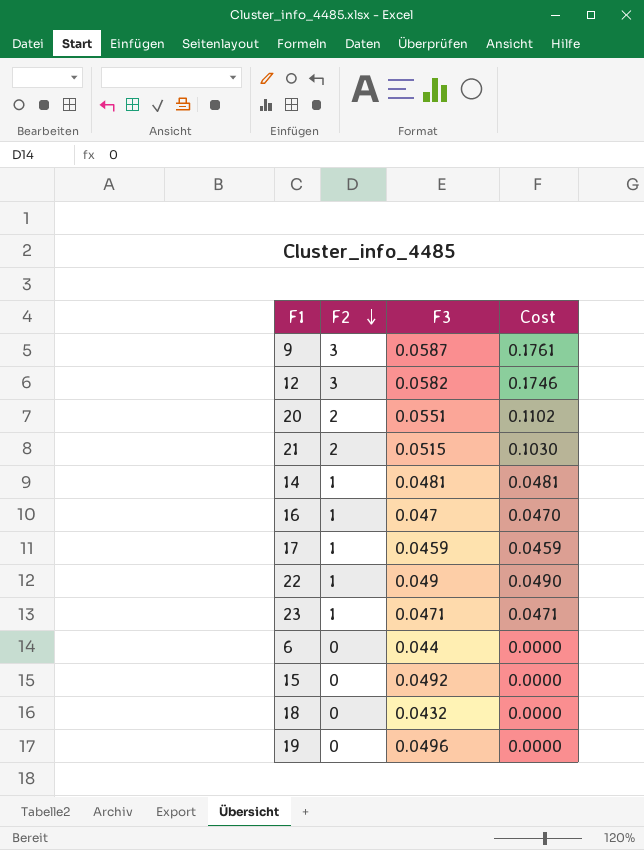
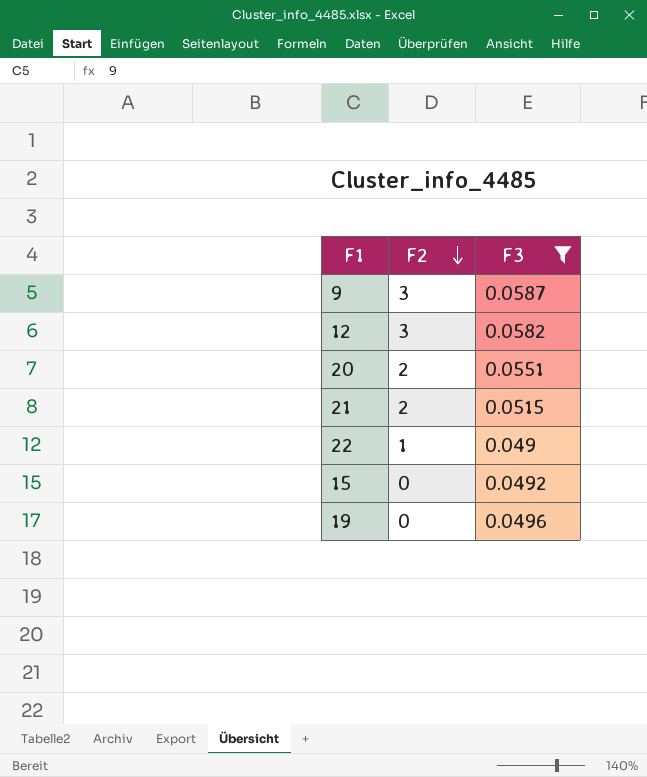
filter: none -> F3 >= 0.049
column Cost | formula: [F2] * [F3] -> none

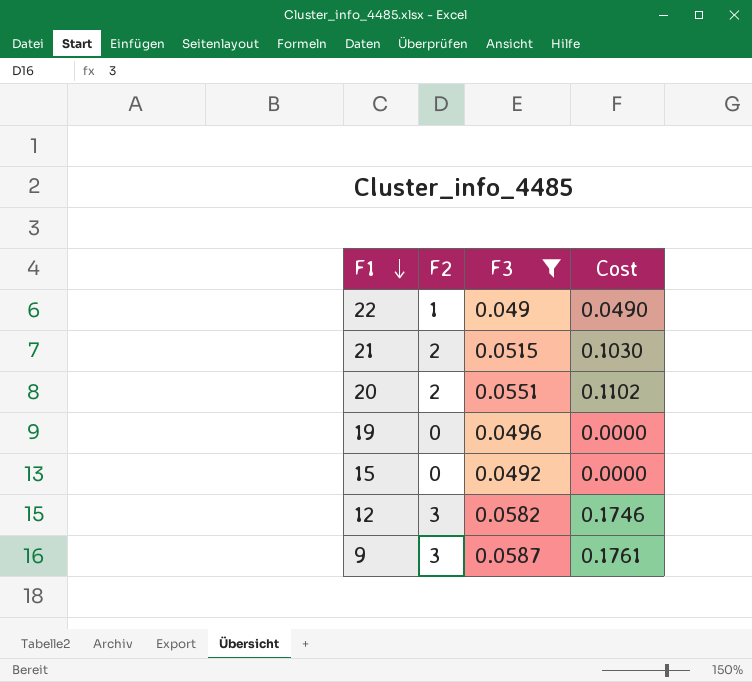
row order: F2 descending -> F1 descending
column Cost | formula: none -> [F2] * [F3]

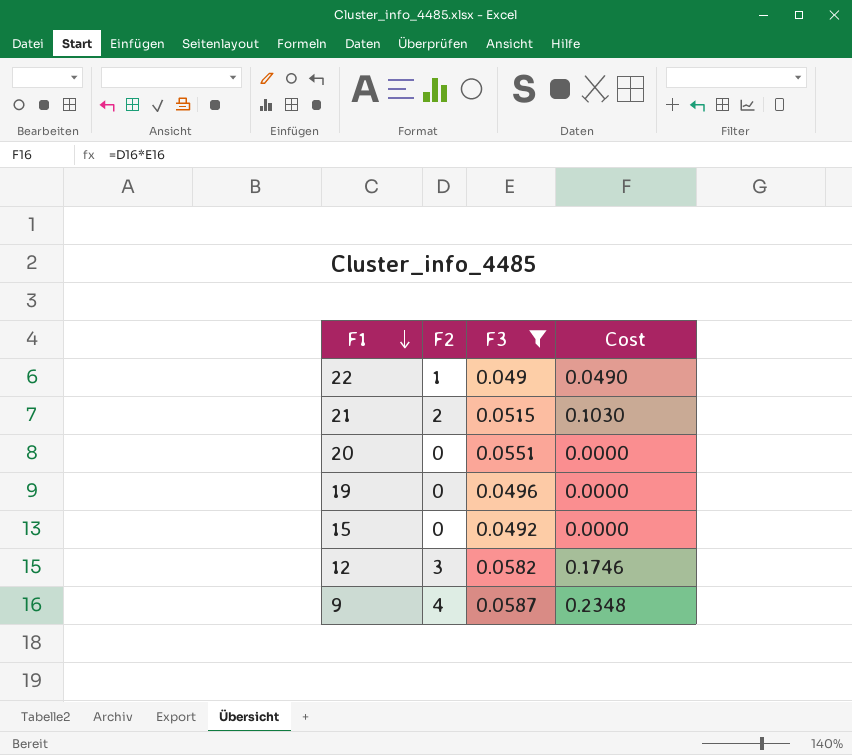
20 | F2: 2 -> 0
20 | Cost: 0.1102 -> 0.0000
9 | F2: 3 -> 4
9 | Cost: 0.1761 -> 0.2348

